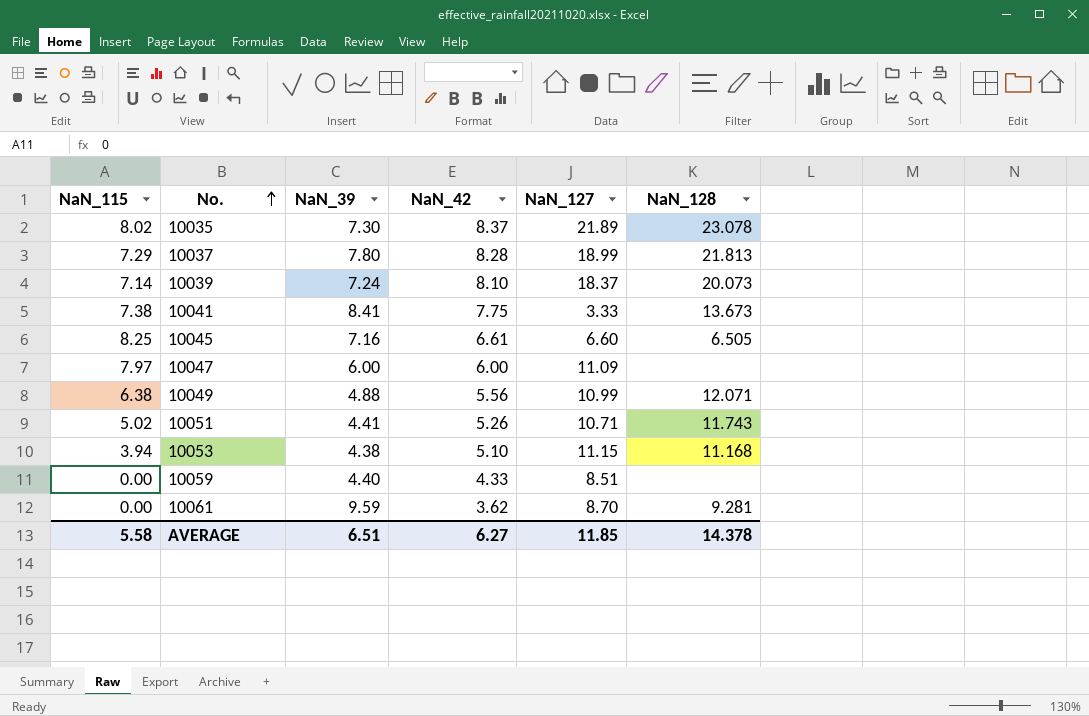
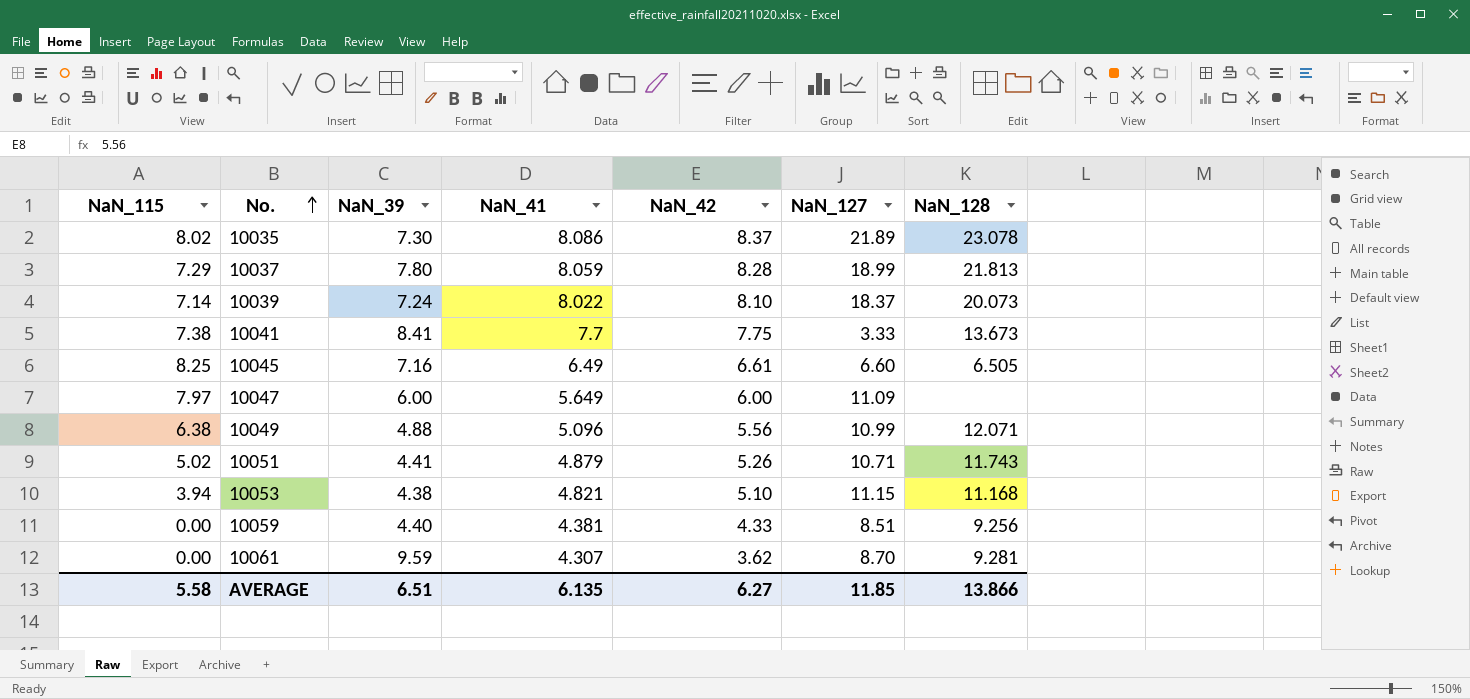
column NaN_41 | position: none -> 4
10059 | NaN_128: none -> 9.256
AVERAGE | NaN_128: 14.378 -> 13.866

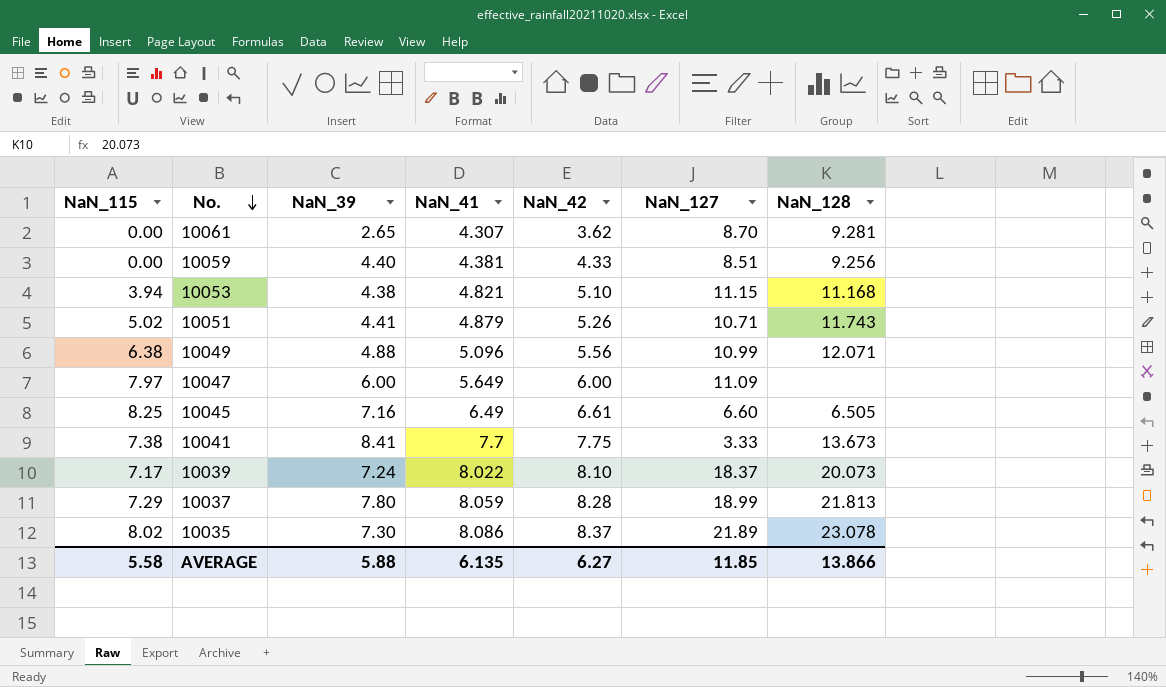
row order: No. ascending -> No. descending
10061 | NaN_39: 9.59 -> 2.65
10039 | NaN_115: 7.14 -> 7.17
AVERAGE | NaN_39: 6.51 -> 5.88

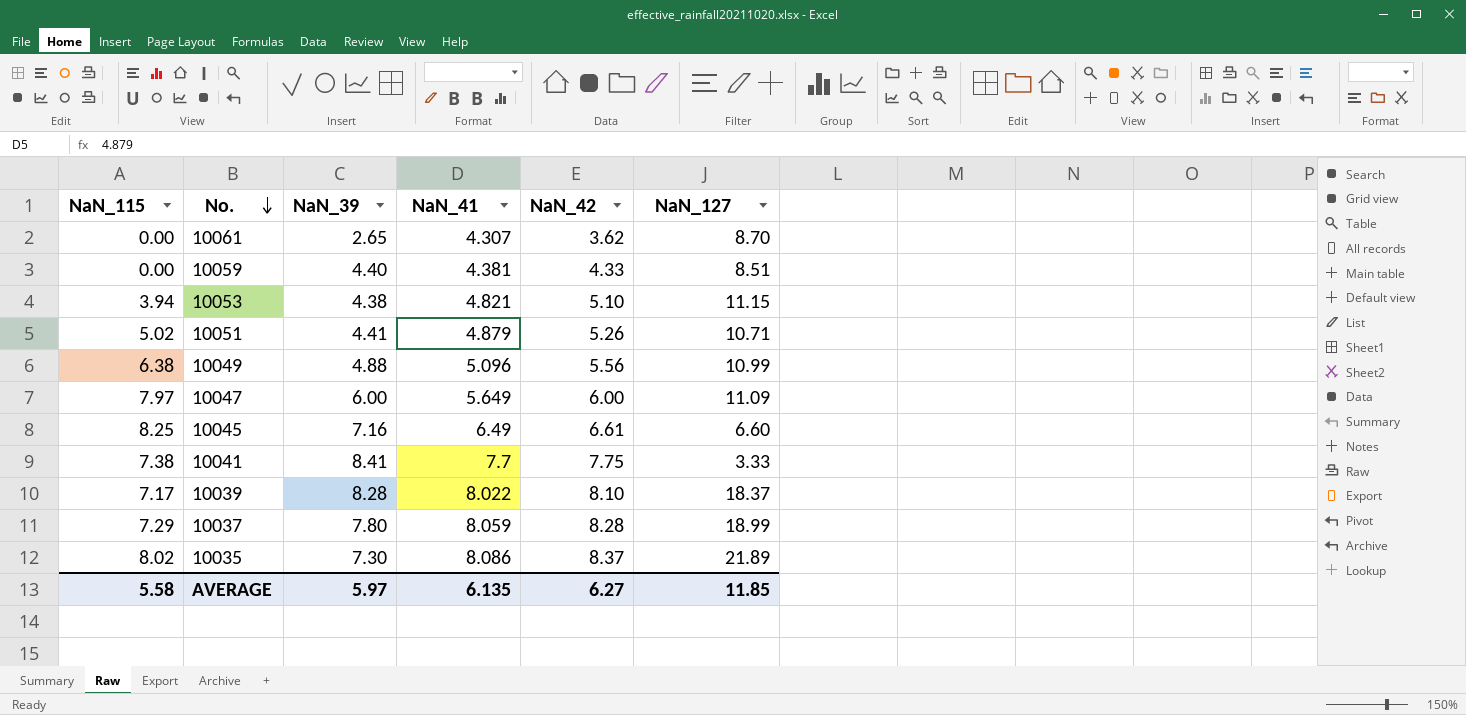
column NaN_128 | position: 7 -> none
10039 | NaN_39: 7.24 -> 8.28
AVERAGE | NaN_39: 5.88 -> 5.97

